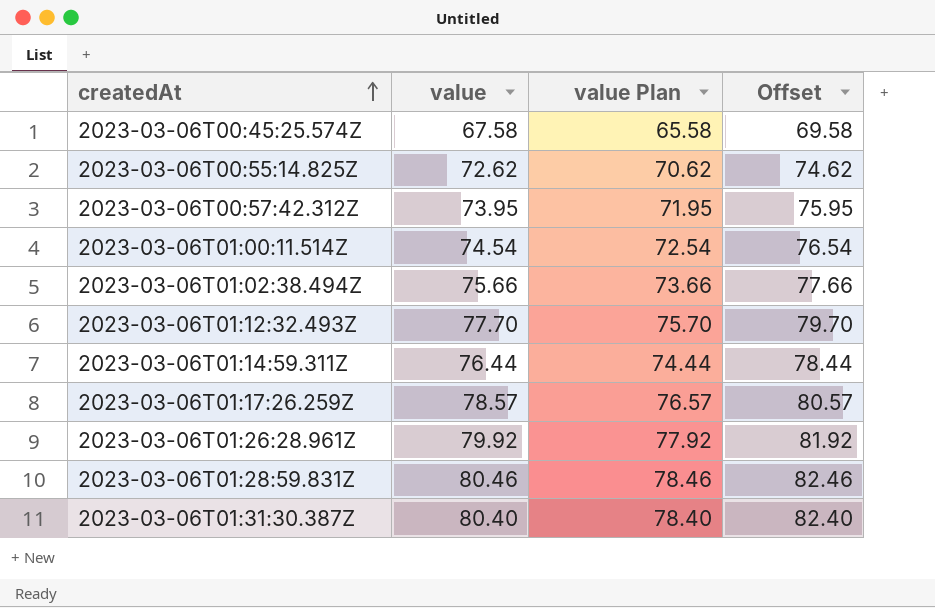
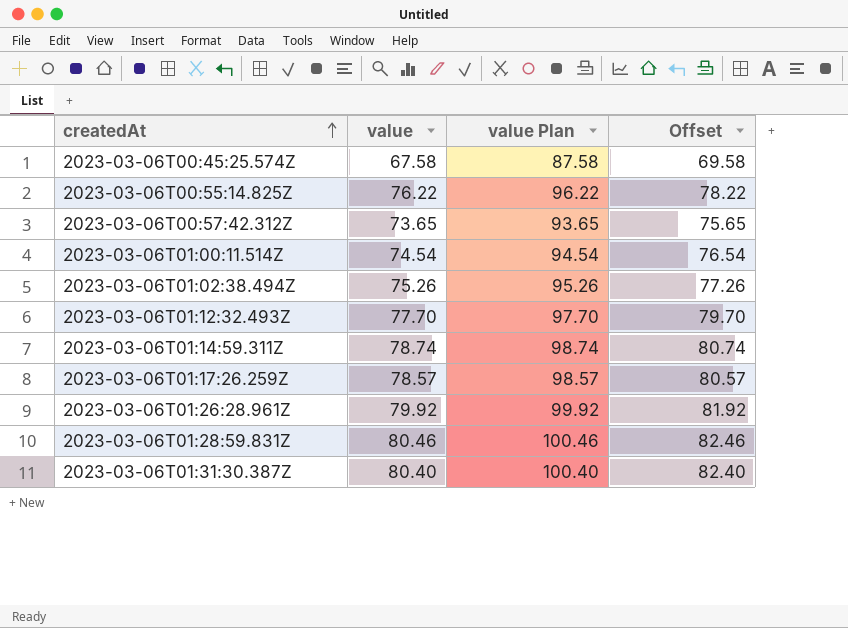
column value Plan | formula: [value] - 2 -> [value] + 20
2023-03-06T00:55:14.825Z | value: 72.62 -> 76.22
2023-03-06T00:55:14.825Z | Offset: 74.62 -> 78.22
2023-03-06T00:57:42.312Z | value: 73.95 -> 73.65
2023-03-06T00:57:42.312Z | Offset: 75.95 -> 75.65
2023-03-06T01:02:38.494Z | value: 75.66 -> 75.26
2023-03-06T01:02:38.494Z | Offset: 77.66 -> 77.26
2023-03-06T01:14:59.311Z | value: 76.44 -> 78.74
2023-03-06T01:14:59.311Z | Offset: 78.44 -> 80.74

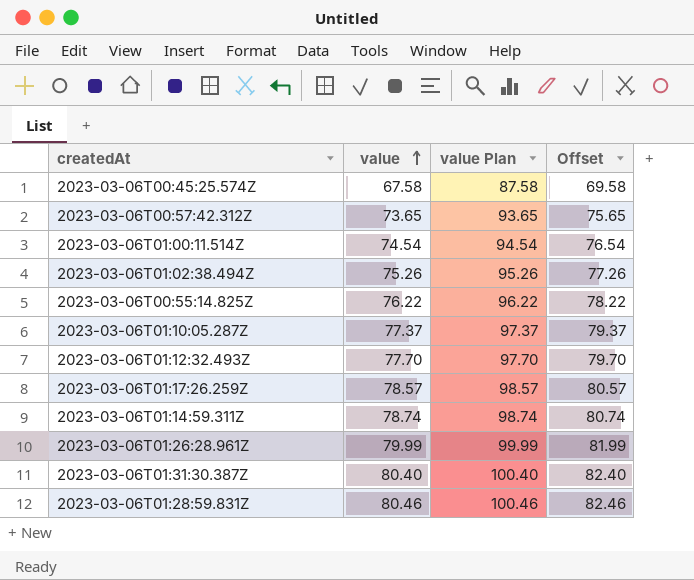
row order: createdAt ascending -> value ascending
row 2023-03-06T01:10:05.287Z: none -> 77.37 | 97.37 | 79.37
2023-03-06T01:26:28.961Z | value: 79.92 -> 79.99
2023-03-06T01:26:28.961Z | value Plan: 99.92 -> 99.99
2023-03-06T01:26:28.961Z | Offset: 81.92 -> 81.99

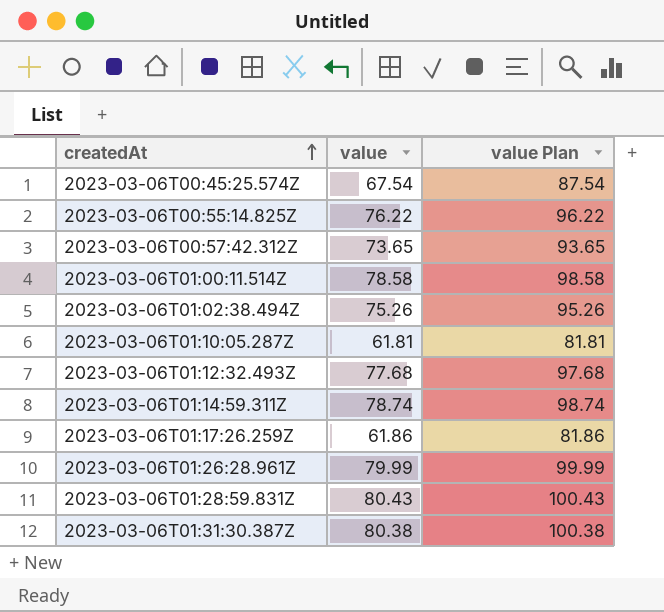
row order: value ascending -> createdAt ascending
column Offset | formula: [value] + 2 -> none
2023-03-06T00:45:25.574Z | value: 67.58 -> 67.54
2023-03-06T00:45:25.574Z | value Plan: 87.58 -> 87.54
2023-03-06T01:00:11.514Z | value: 74.54 -> 78.58
2023-03-06T01:00:11.514Z | value Plan: 94.54 -> 98.58
2023-03-06T01:10:05.287Z | value: 77.37 -> 61.81
2023-03-06T01:10:05.287Z | value Plan: 97.37 -> 81.81
2023-03-06T01:12:32.493Z | value: 77.70 -> 77.68
2023-03-06T01:12:32.493Z | value Plan: 97.70 -> 97.68
2023-03-06T01:17:26.259Z | value: 78.57 -> 61.86
2023-03-06T01:17:26.259Z | value Plan: 98.57 -> 81.86
2023-03-06T01:28:59.831Z | value: 80.46 -> 80.43
2023-03-06T01:28:59.831Z | value Plan: 100.46 -> 100.43
2023-03-06T01:31:30.387Z | value: 80.40 -> 80.38
2023-03-06T01:31:30.387Z | value Plan: 100.40 -> 100.38

